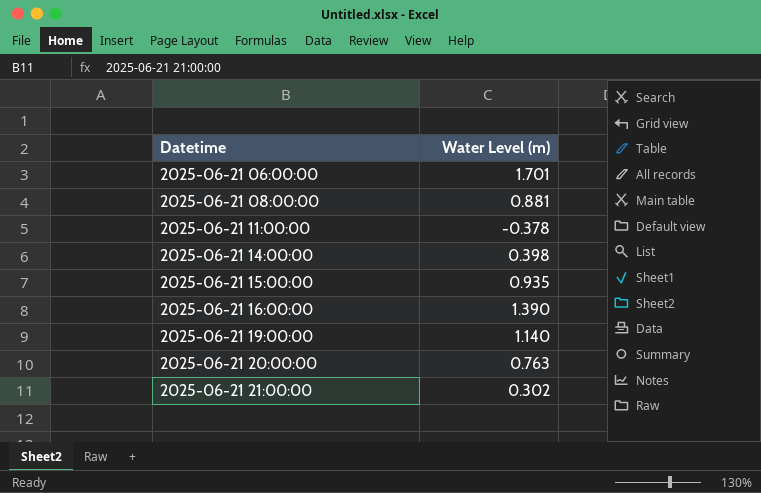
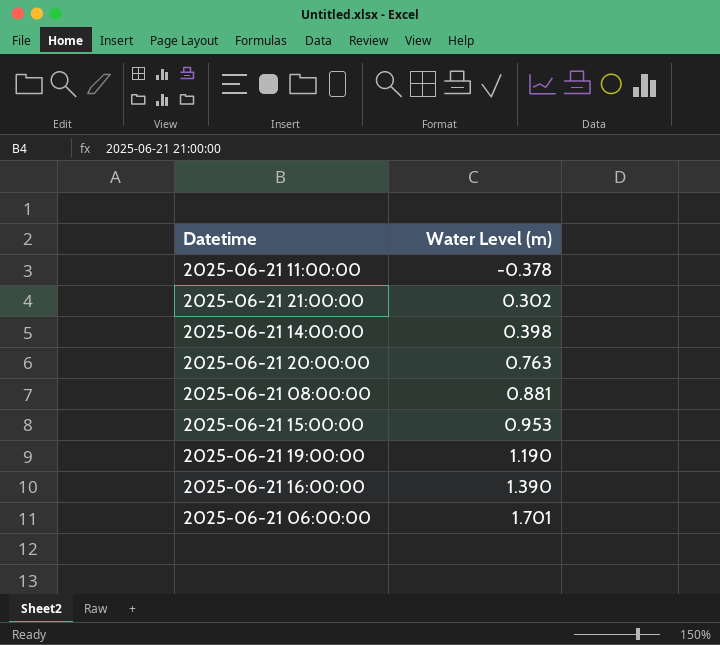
row order: Datetime ascending -> Water Level (m) ascending
2025-06-21 15:00:00 | Water Level (m): 0.935 -> 0.953
2025-06-21 19:00:00 | Water Level (m): 1.140 -> 1.190

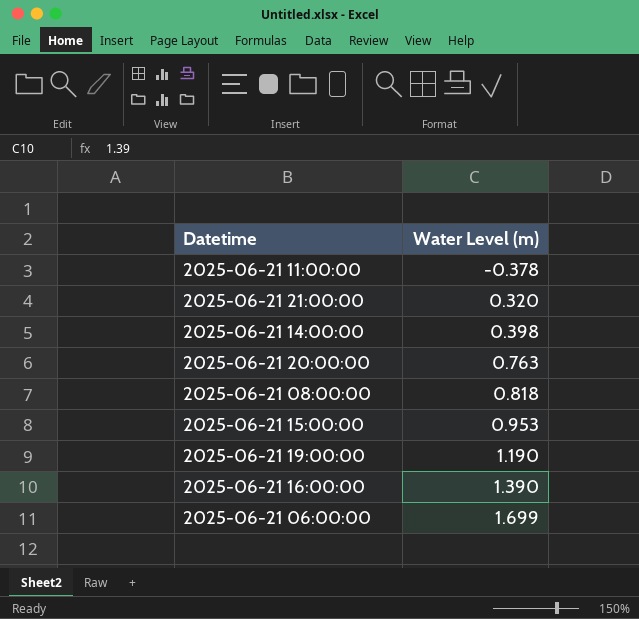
2025-06-21 21:00:00 | Water Level (m): 0.302 -> 0.320
2025-06-21 08:00:00 | Water Level (m): 0.881 -> 0.818
2025-06-21 06:00:00 | Water Level (m): 1.701 -> 1.699

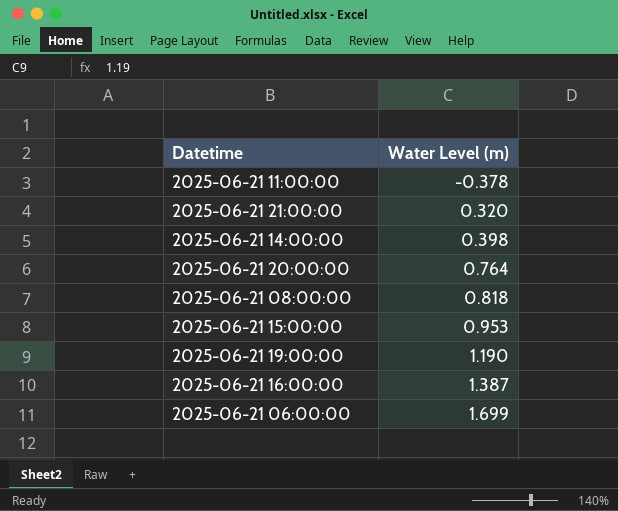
2025-06-21 20:00:00 | Water Level (m): 0.763 -> 0.764
2025-06-21 16:00:00 | Water Level (m): 1.390 -> 1.387

